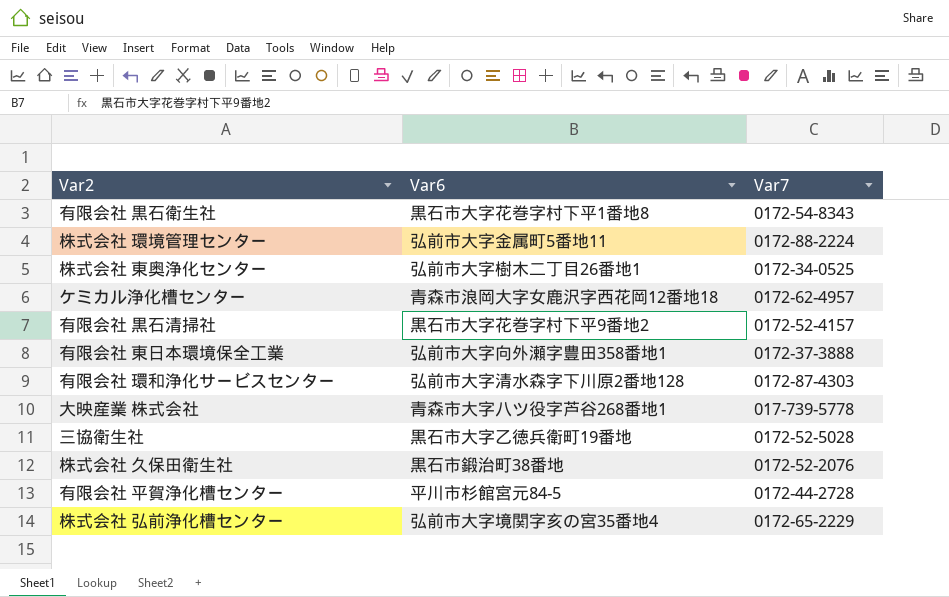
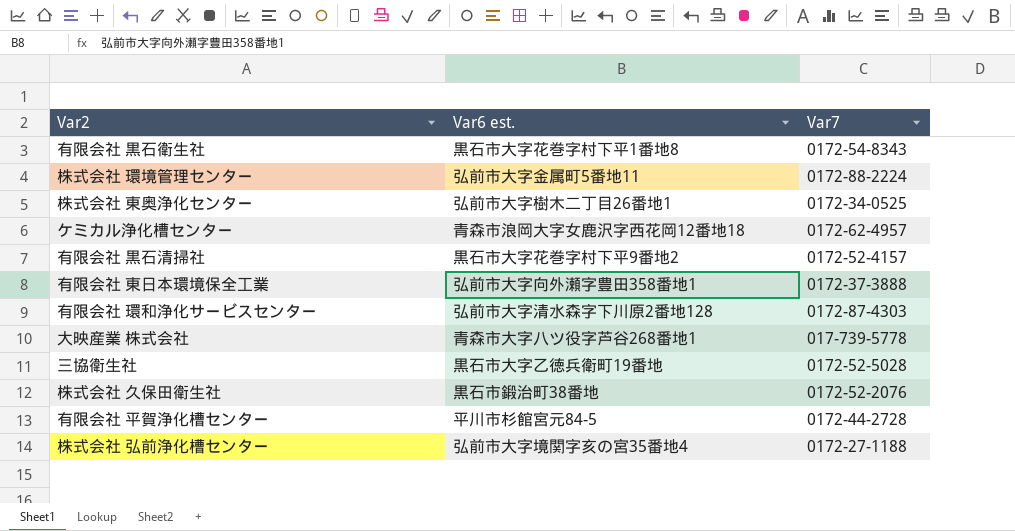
column name: Var6 -> Var6 est.
株式会社 弘前浄化槽センター | Var7: 0172-65-2229 -> 0172-27-1188

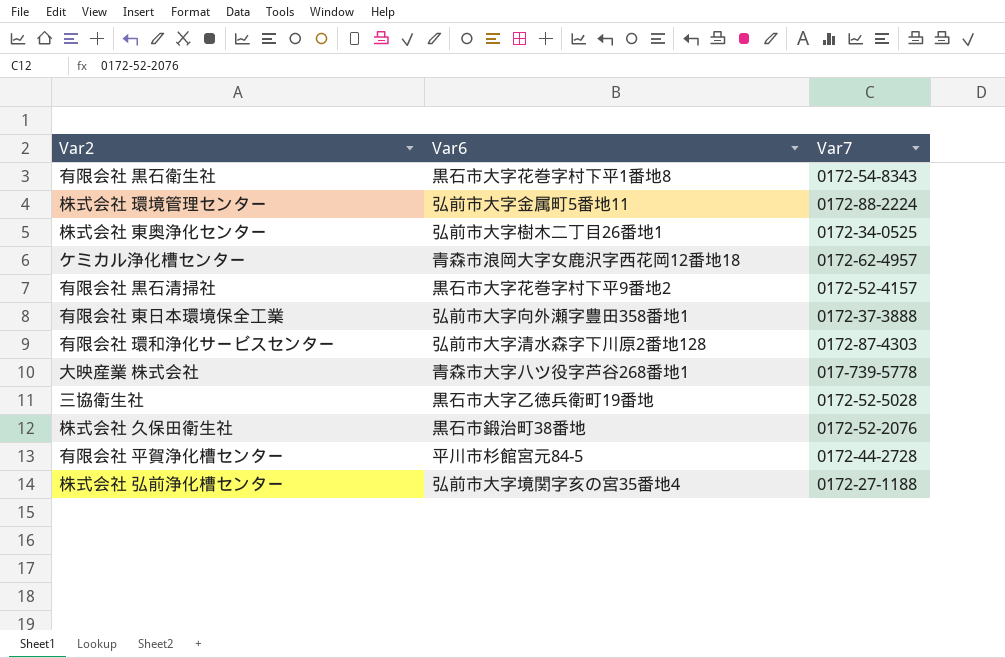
column name: Var6 est. -> Var6

